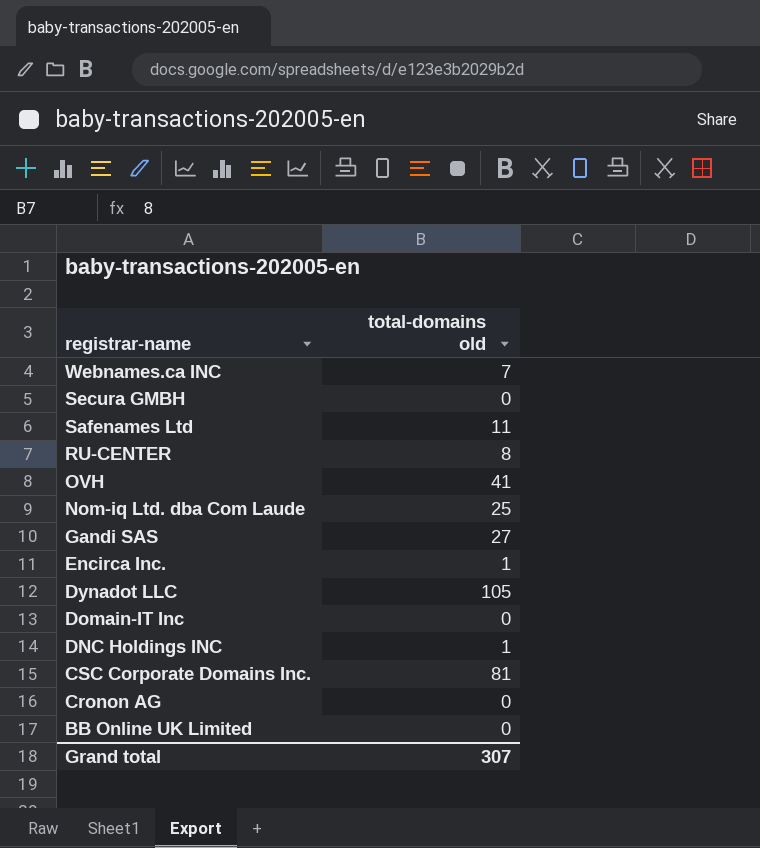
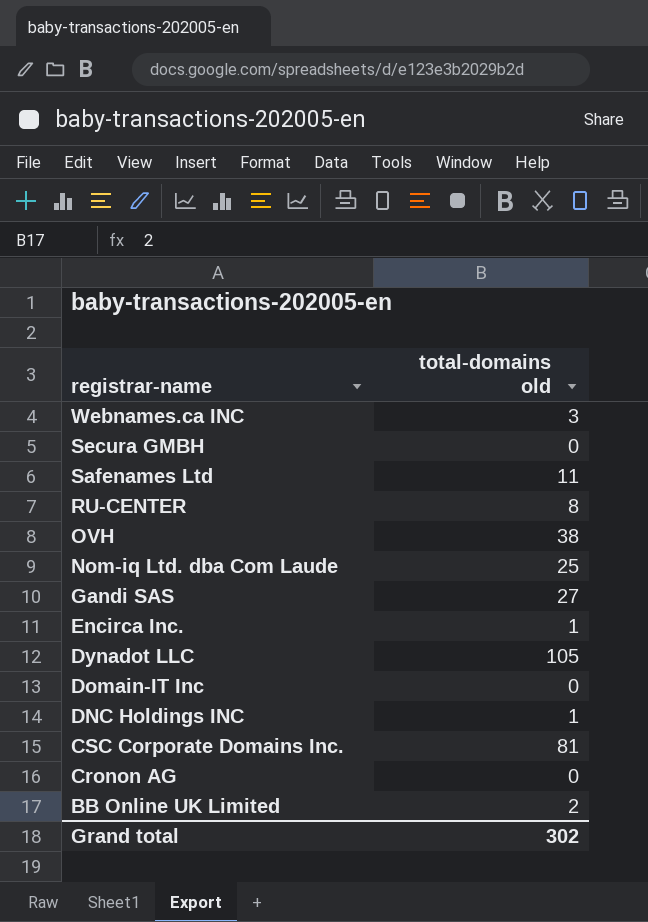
Webnames.ca INC | total-domains old: 7 -> 3
OVH | total-domains old: 41 -> 38
BB Online UK Limited | total-domains old: 0 -> 2
Grand total | total-domains old: 307 -> 302

